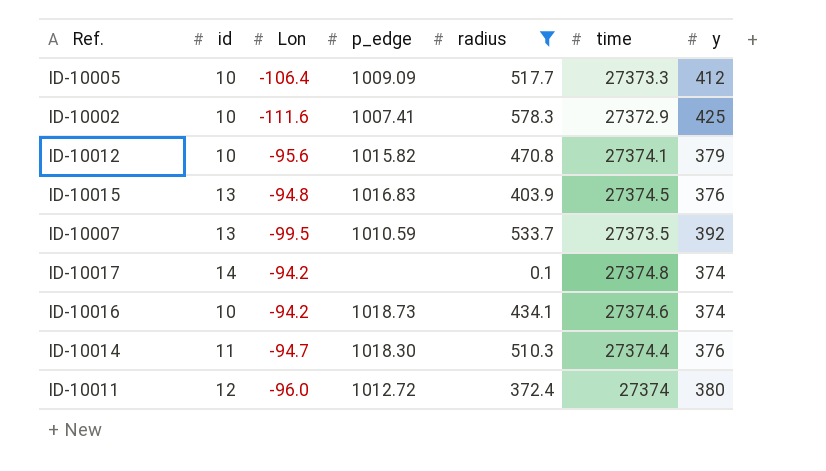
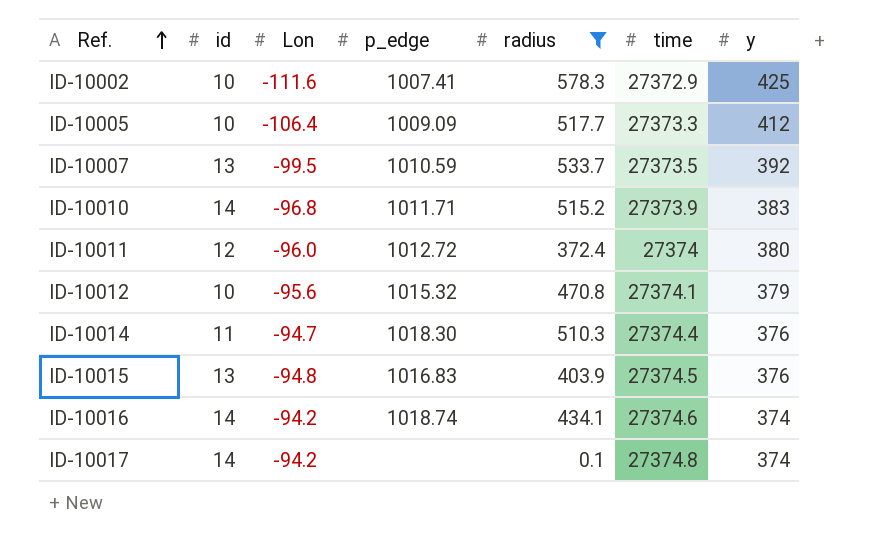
row order: none -> Ref. ascending
row ID-10010: none -> 14 | -96.8 | 1011.71 | 515.2 | 27373.9 | 383
ID-10012 | p_edge: 1015.82 -> 1015.32
ID-10016 | id: 10 -> 14
ID-10016 | p_edge: 1018.73 -> 1018.74

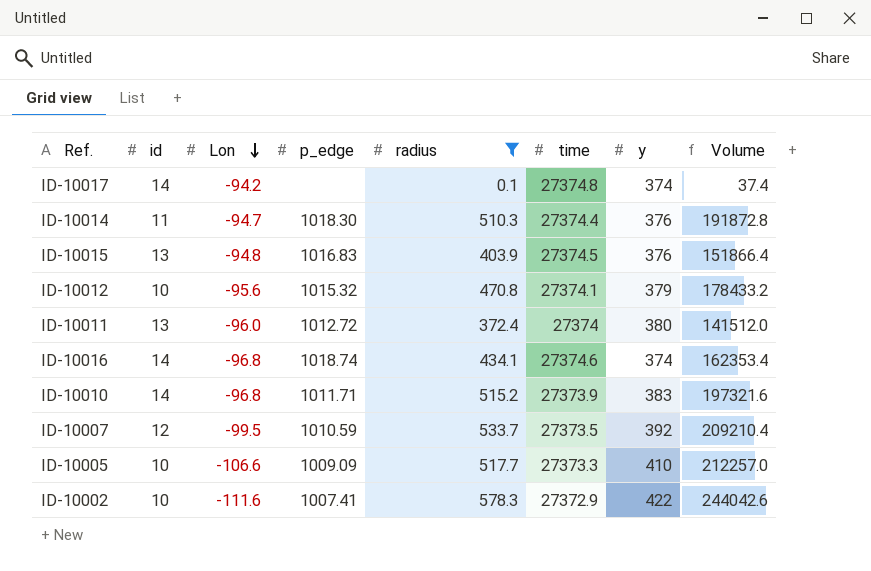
row order: Ref. ascending -> Lon descending
column Volume | formula: none -> [radius] * [y]
ID-10011 | id: 12 -> 13
ID-10016 | Lon: -94.2 -> -96.8
ID-10007 | id: 13 -> 12
ID-10005 | Lon: -106.4 -> -106.6
ID-10005 | y: 412 -> 410
ID-10002 | y: 425 -> 422

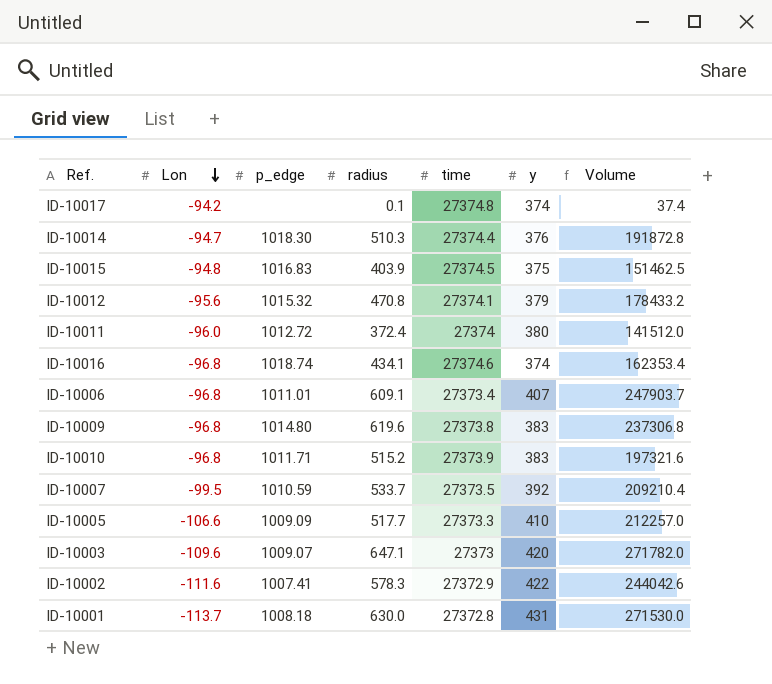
filter: radius <= 578.3 -> none
column id | position: 2 -> none
ID-10015 | y: 376 -> 375
ID-10015 | Volume: 151866.4 -> 151462.5

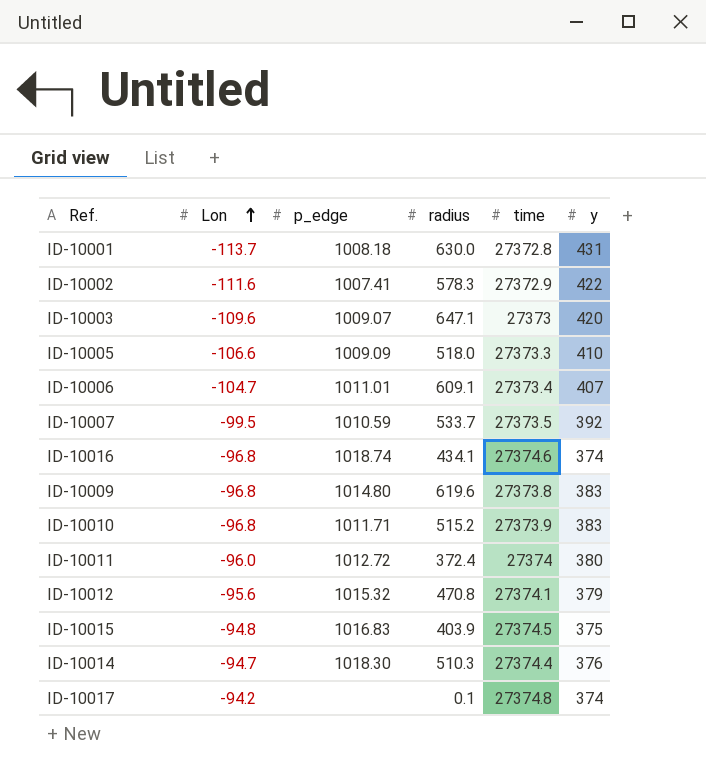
row order: Lon descending -> Lon ascending
column Volume | formula: [radius] * [y] -> none
ID-10005 | radius: 517.7 -> 518.0
ID-10006 | Lon: -96.8 -> -104.7

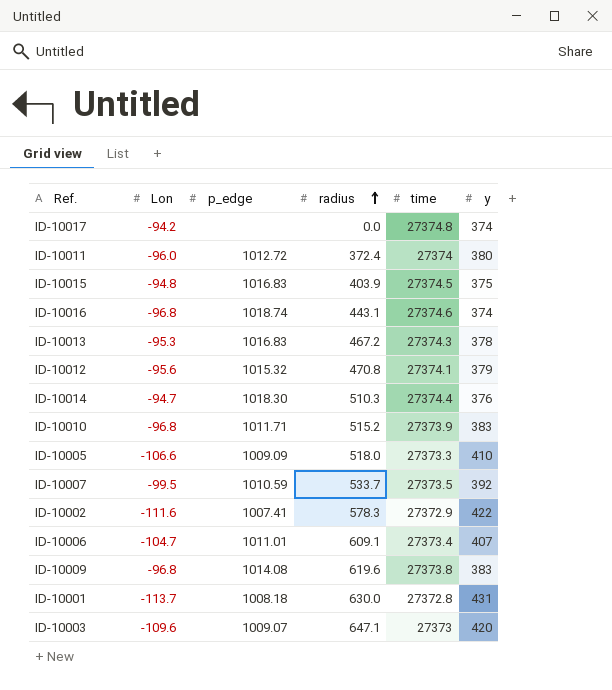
row order: Lon ascending -> radius ascending
ID-10017 | radius: 0.1 -> 0.0
ID-10016 | radius: 434.1 -> 443.1
row ID-10013: none -> -95.3 | 1016.83 | 467.2 | 27374.3 | 378
ID-10009 | p_edge: 1014.80 -> 1014.08

